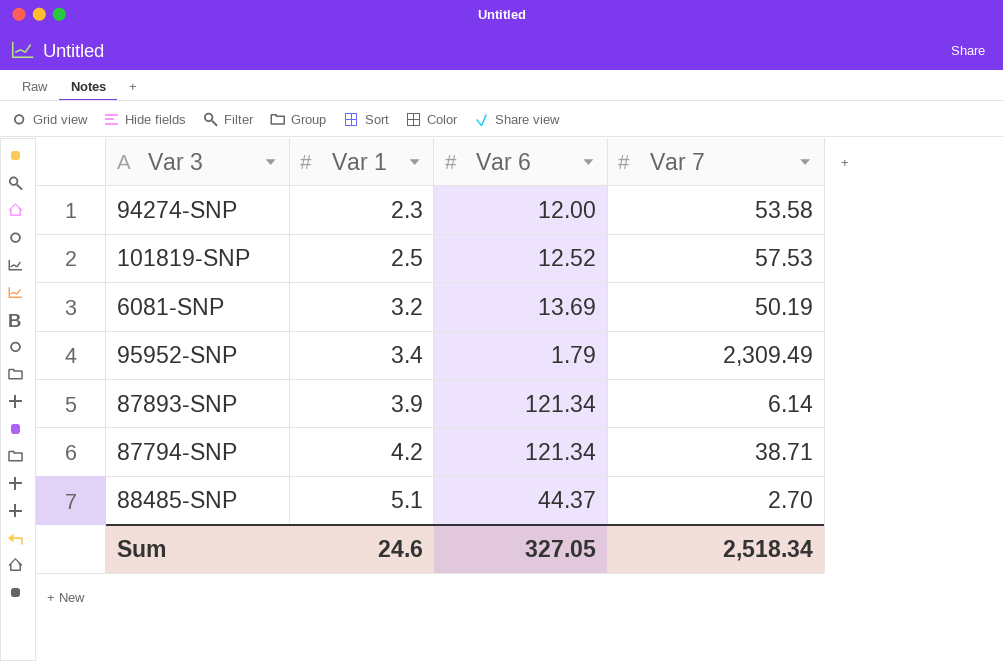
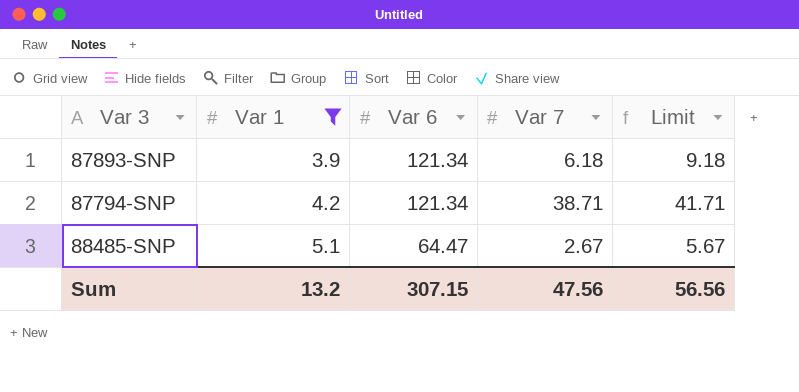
filter: none -> Var 1 >= 3.9
column Limit | formula: none -> [Var 7] + 3
87893-SNP | Var 7: 6.14 -> 6.18
88485-SNP | Var 6: 44.37 -> 64.47
88485-SNP | Var 7: 2.70 -> 2.67
Sum | Var 1: 24.6 -> 13.2
Sum | Var 6: 327.05 -> 307.15
Sum | Var 7: 2,518.34 -> 47.56

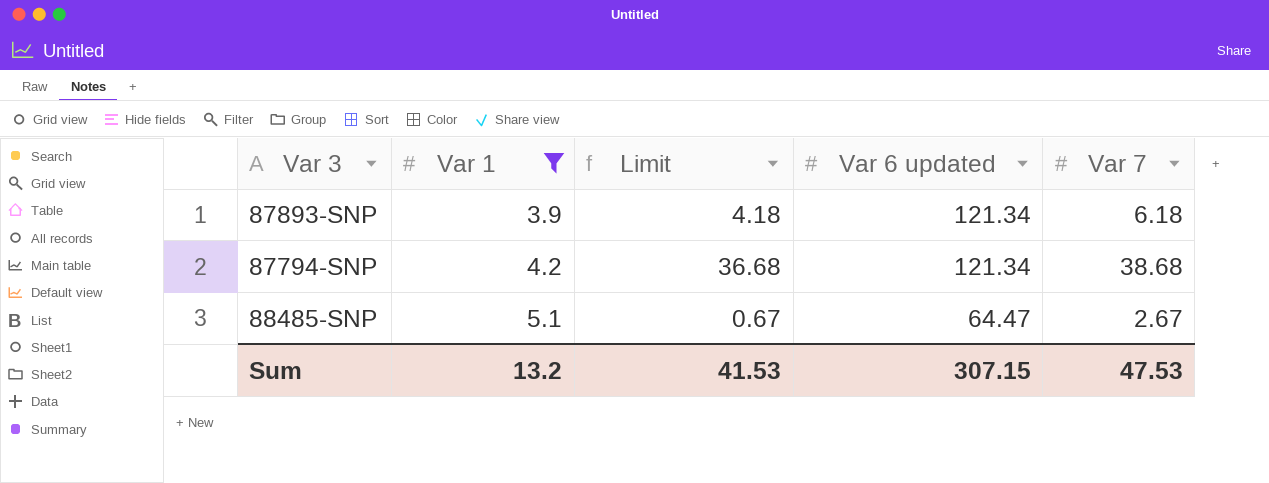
column Limit | formula: [Var 7] + 3 -> [Var 7] - 2
column Limit | position: 5 -> 3
column name: Var 6 -> Var 6 updated
87794-SNP | Var 7: 38.71 -> 38.68
Sum | Limit: 56.56 -> 41.53
Sum | Var 7: 47.56 -> 47.53

